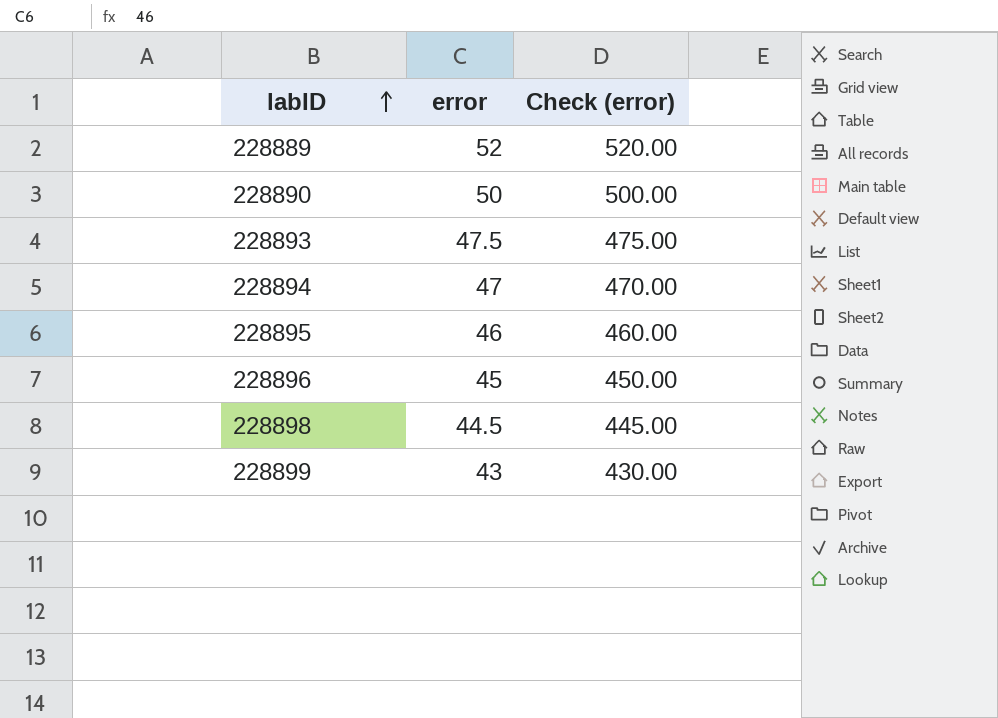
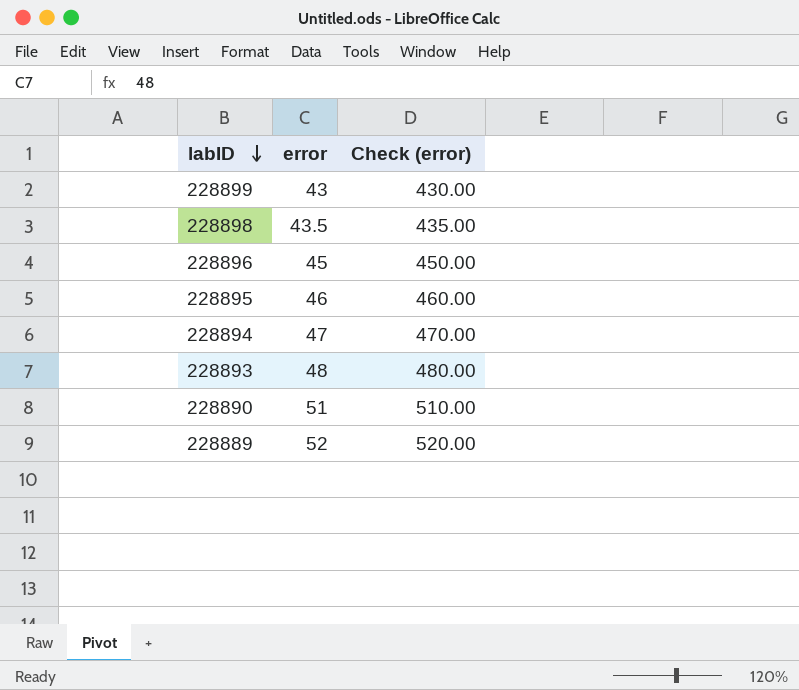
row order: labID ascending -> labID descending
228898 | error: 44.5 -> 43.5
228898 | Check (error): 445.00 -> 435.00
228893 | error: 47.5 -> 48
228893 | Check (error): 475.00 -> 480.00
228890 | error: 50 -> 51
228890 | Check (error): 500.00 -> 510.00

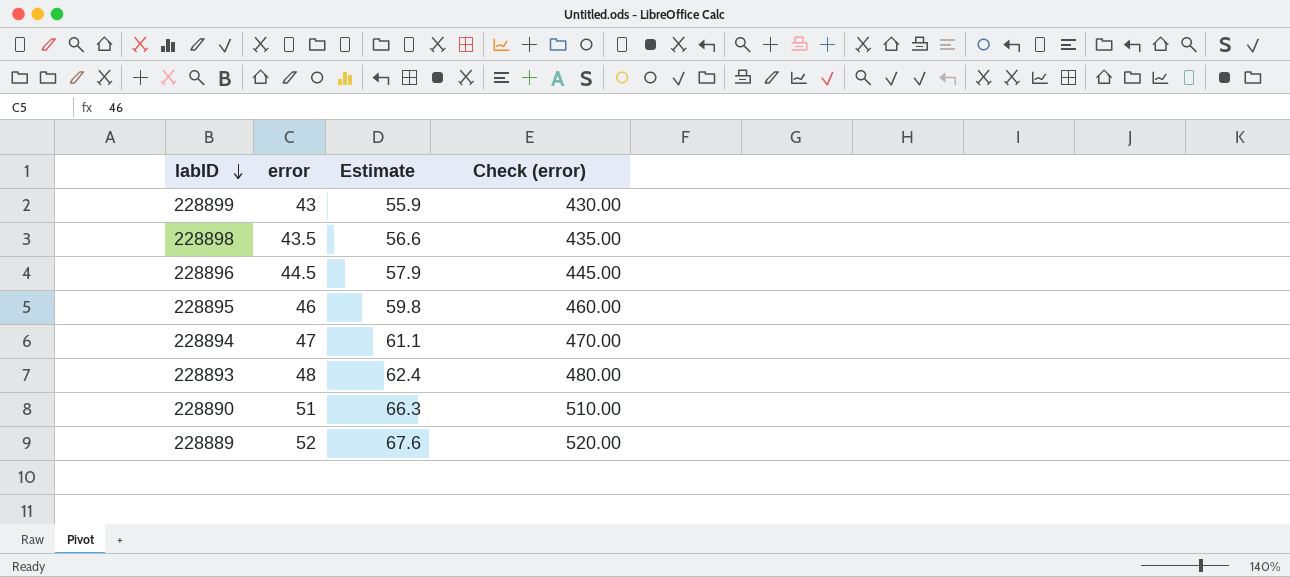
column Estimate | formula: none -> [error] * 1.3
228896 | error: 45 -> 44.5
228896 | Check (error): 450.00 -> 445.00

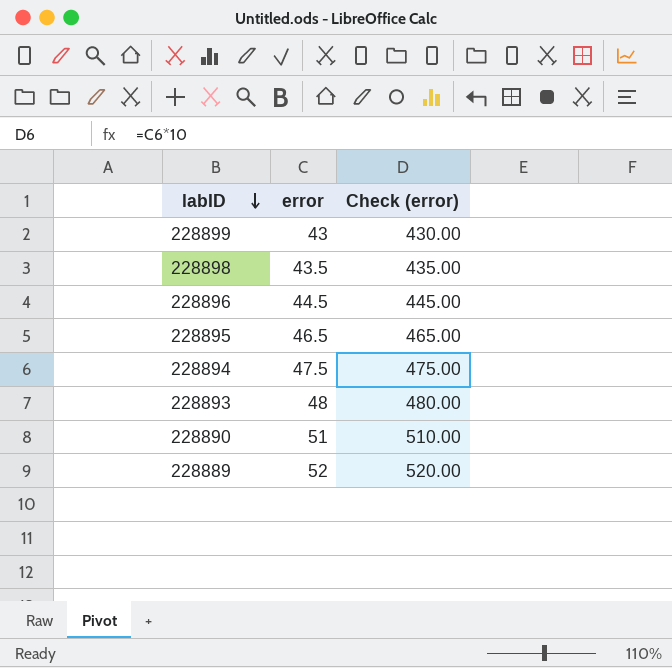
column Estimate | formula: [error] * 1.3 -> none
228895 | error: 46 -> 46.5
228895 | Check (error): 460.00 -> 465.00
228894 | error: 47 -> 47.5
228894 | Check (error): 470.00 -> 475.00

